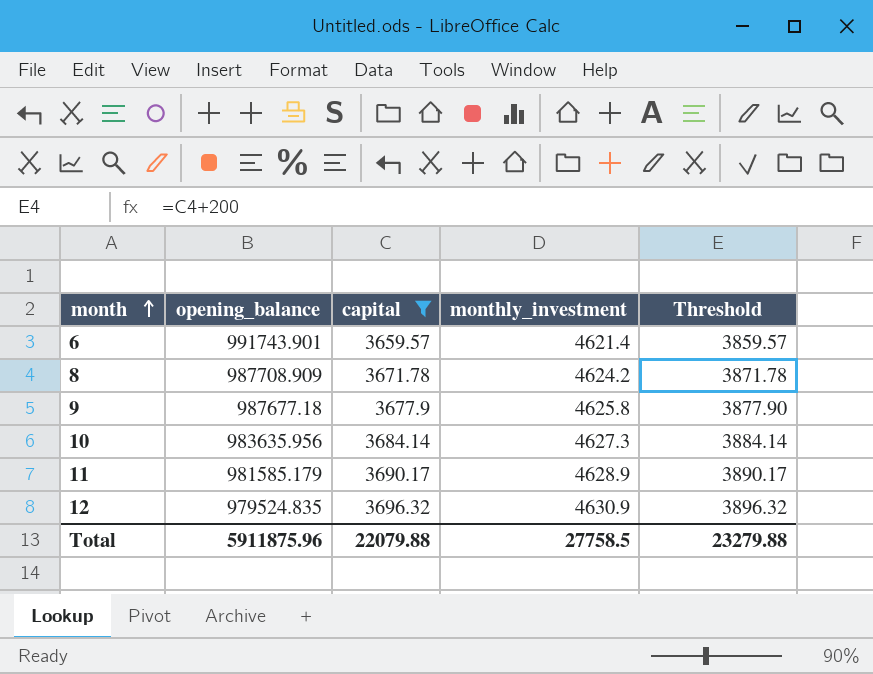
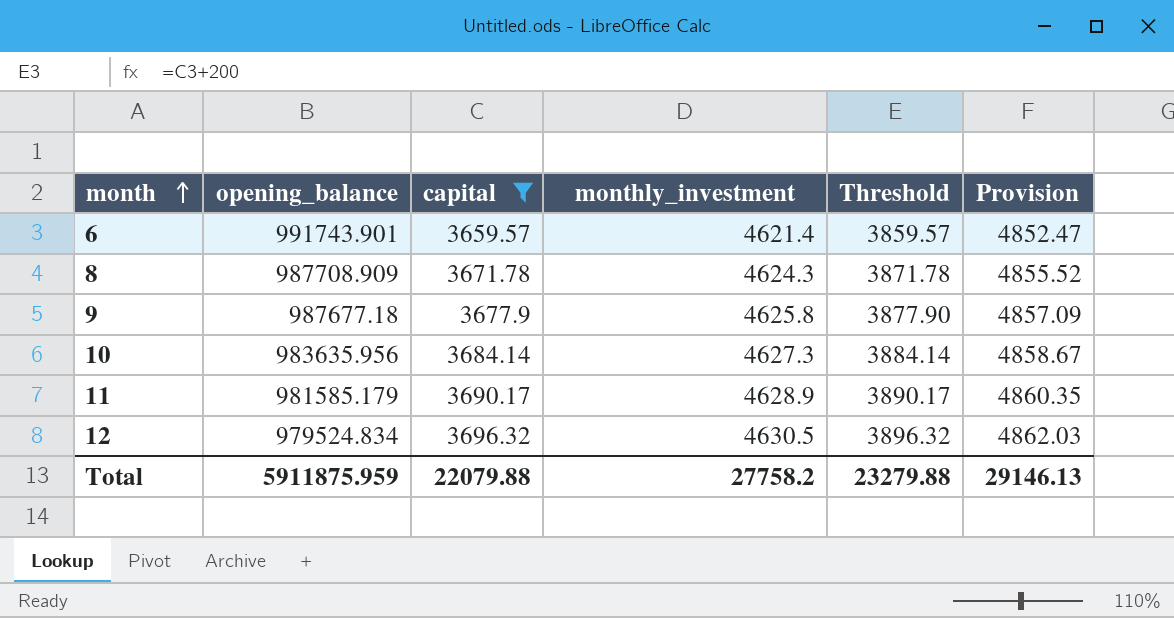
column Provision | formula: none -> [monthly_investment] * 1.05
8 | monthly_investment: 4624.2 -> 4624.3
12 | opening_balance: 979524.835 -> 979524.834
12 | monthly_investment: 4630.9 -> 4630.5
Total | opening_balance: 5911875.96 -> 5911875.959
Total | monthly_investment: 27758.5 -> 27758.2

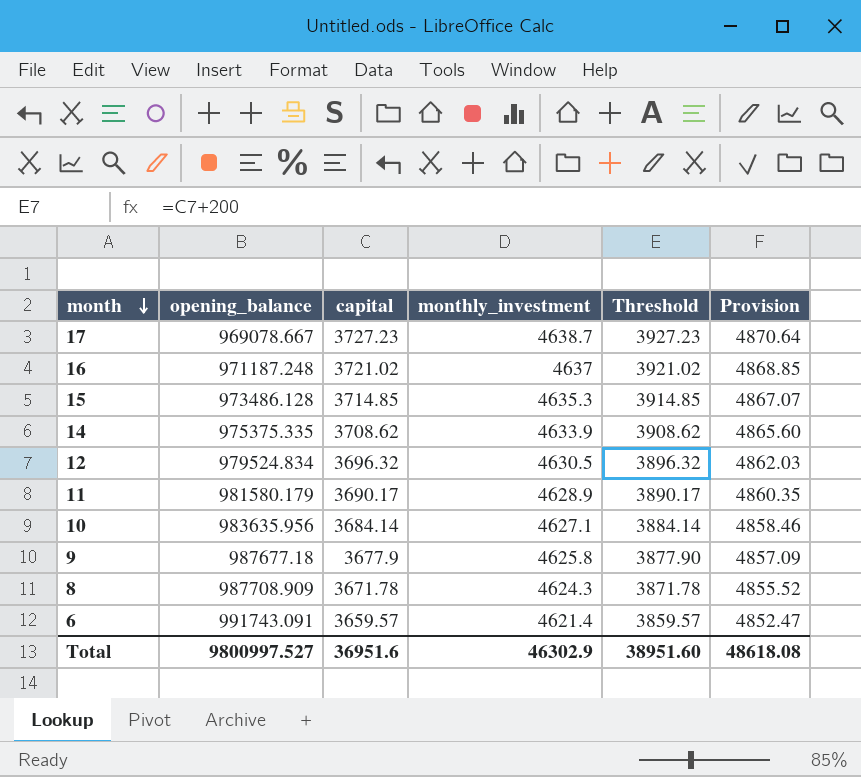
filter: capital <= 3696.32 -> none
row order: month ascending -> month descending
11 | opening_balance: 981585.179 -> 981580.179
10 | monthly_investment: 4627.3 -> 4627.1
10 | Provision: 4858.67 -> 4858.46
6 | opening_balance: 991743.901 -> 991743.091
Total | opening_balance: 5911875.959 -> 9800997.527
Total | capital: 22079.88 -> 36951.6
Total | monthly_investment: 27758.2 -> 46302.9
Total | Threshold: 23279.88 -> 38951.60
Total | Provision: 29146.13 -> 48618.08

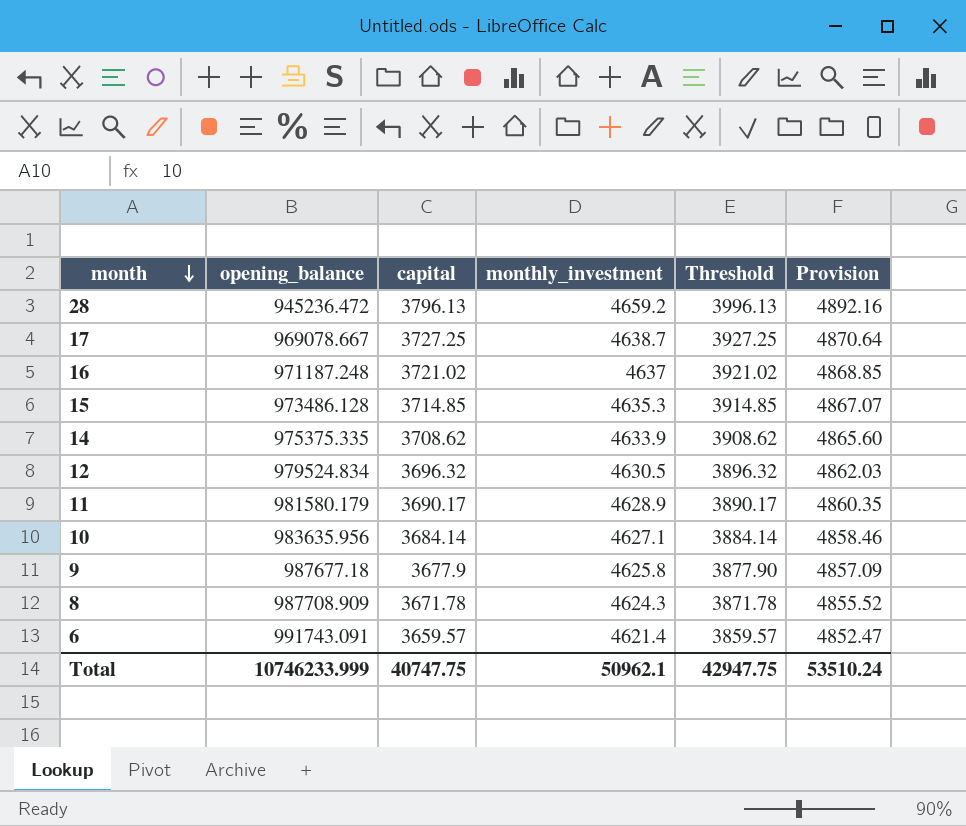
row 28: none -> 945236.472 | 3796.13 | 4659.2 | 3996.13 | 4892.16
17 | capital: 3727.23 -> 3727.25
17 | Threshold: 3927.23 -> 3927.25
Total | opening_balance: 9800997.527 -> 10746233.999
Total | capital: 36951.6 -> 40747.75
Total | monthly_investment: 46302.9 -> 50962.1
Total | Threshold: 38951.60 -> 42947.75
Total | Provision: 48618.08 -> 53510.24

